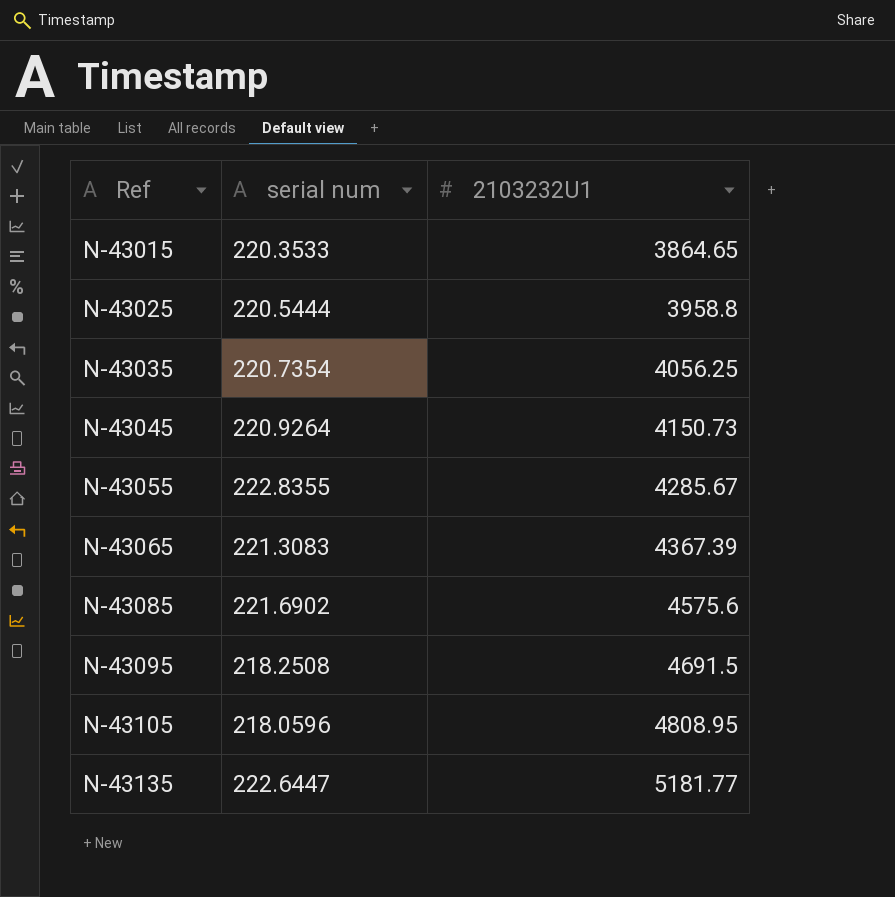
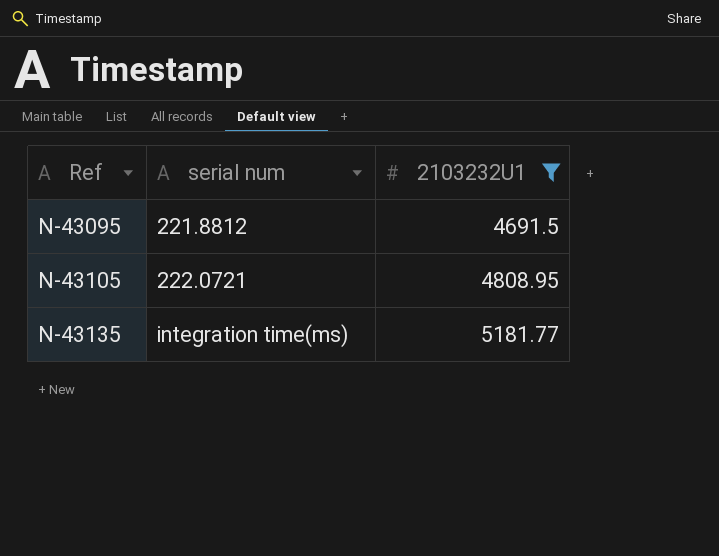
filter: none -> 2103232U1 >= 4691.5
N-43095 | serial num: 218.2508 -> 221.8812
N-43105 | serial num: 218.0596 -> 222.0721
N-43135 | serial num: 222.6447 -> integration time(ms)

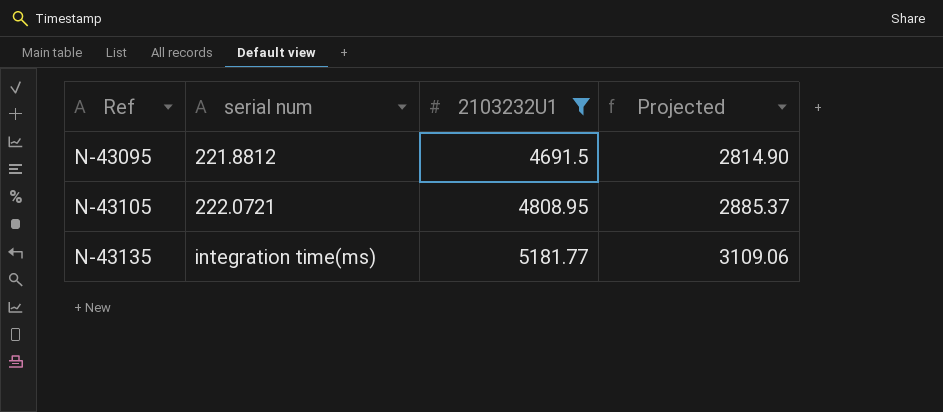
column Projected | formula: none -> [2103232U1] * 0.6

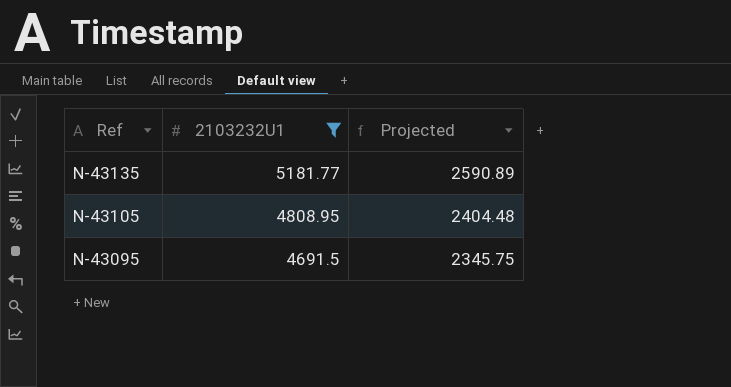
row order: Ref ascending -> Ref descending
column serial num | position: 2 -> none
column Projected | formula: [2103232U1] * 0.6 -> [2103232U1] * 0.5

